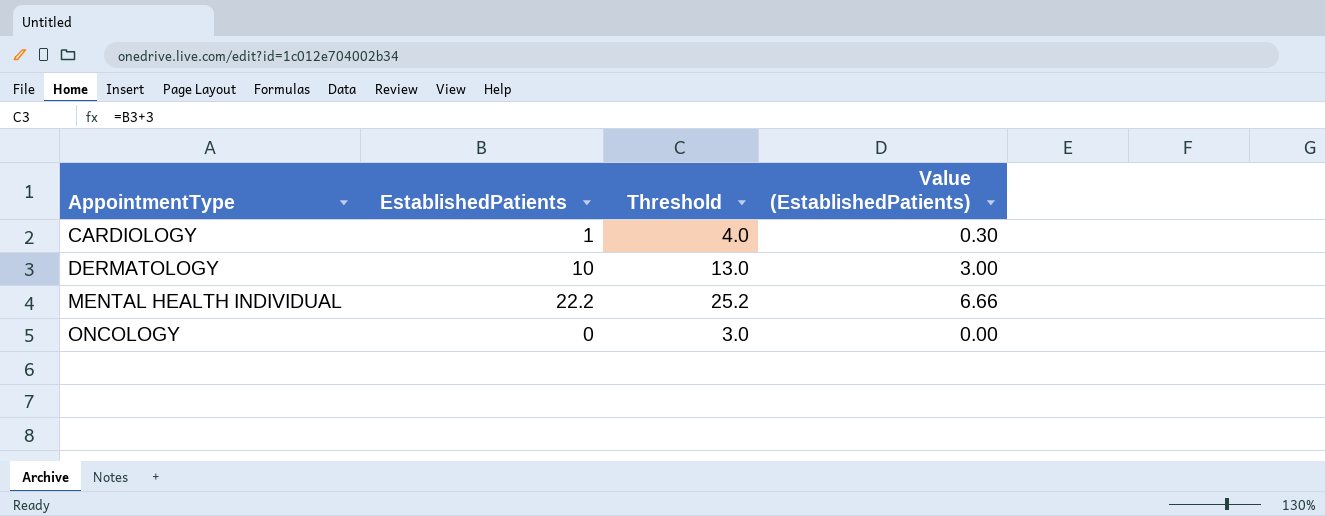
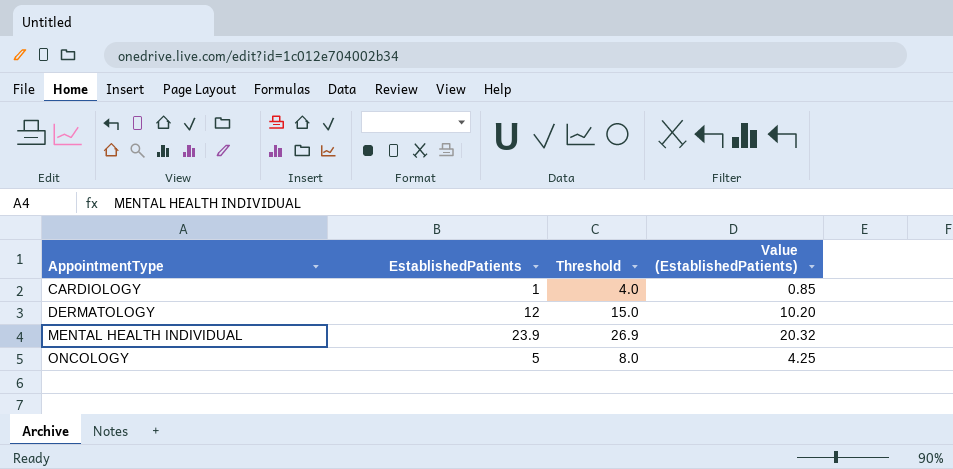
column Value (EstablishedPatients) | formula: [EstablishedPatients] * 0.3 -> [EstablishedPatients] * 0.85
DERMATOLOGY | EstablishedPatients: 10 -> 12
DERMATOLOGY | Threshold: 13.0 -> 15.0
MENTAL HEALTH INDIVIDUAL | EstablishedPatients: 22.2 -> 23.9
MENTAL HEALTH INDIVIDUAL | Threshold: 25.2 -> 26.9
ONCOLOGY | EstablishedPatients: 0 -> 5
ONCOLOGY | Threshold: 3.0 -> 8.0

